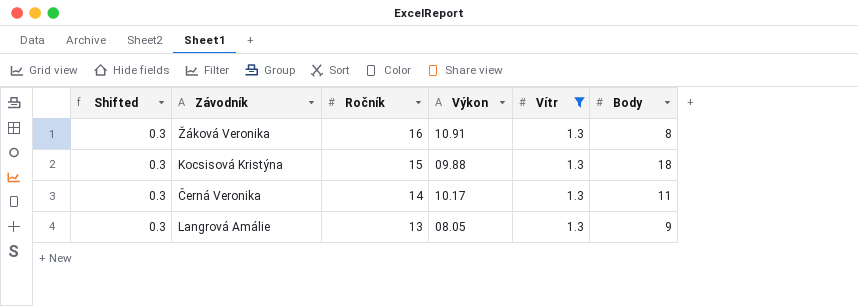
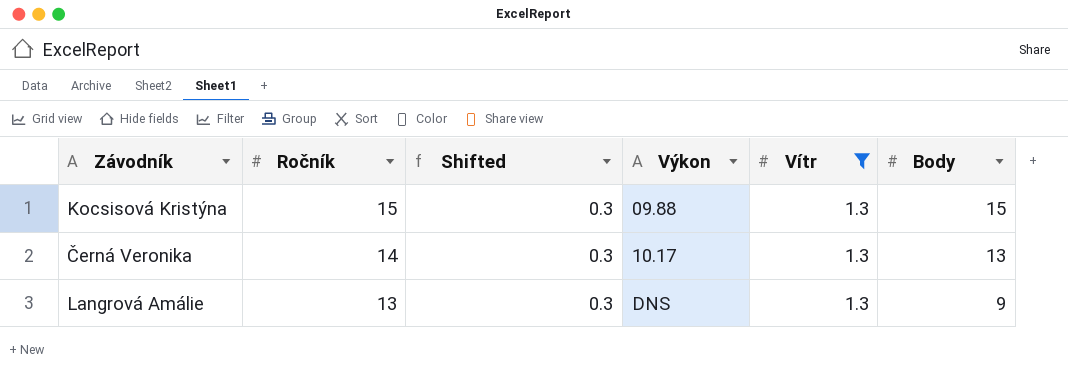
column Shifted | position: 1 -> 3
row Žáková Veronika: 0.3 | 16 | 10.91 | 1.3 | 8 -> none
Kocsisová Kristýna | Body: 18 -> 15
Černá Veronika | Body: 11 -> 13
Langrová Amálie | Výkon: 08.05 -> DNS

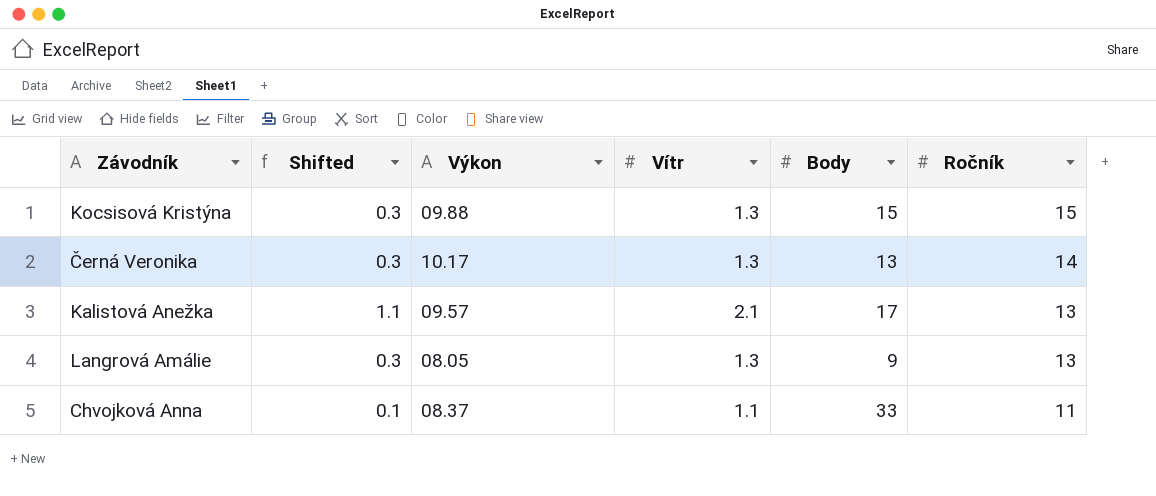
filter: Vítr = 1.3 -> none
column Ročník | position: 2 -> 6
Langrová Amálie | Výkon: DNS -> 08.05

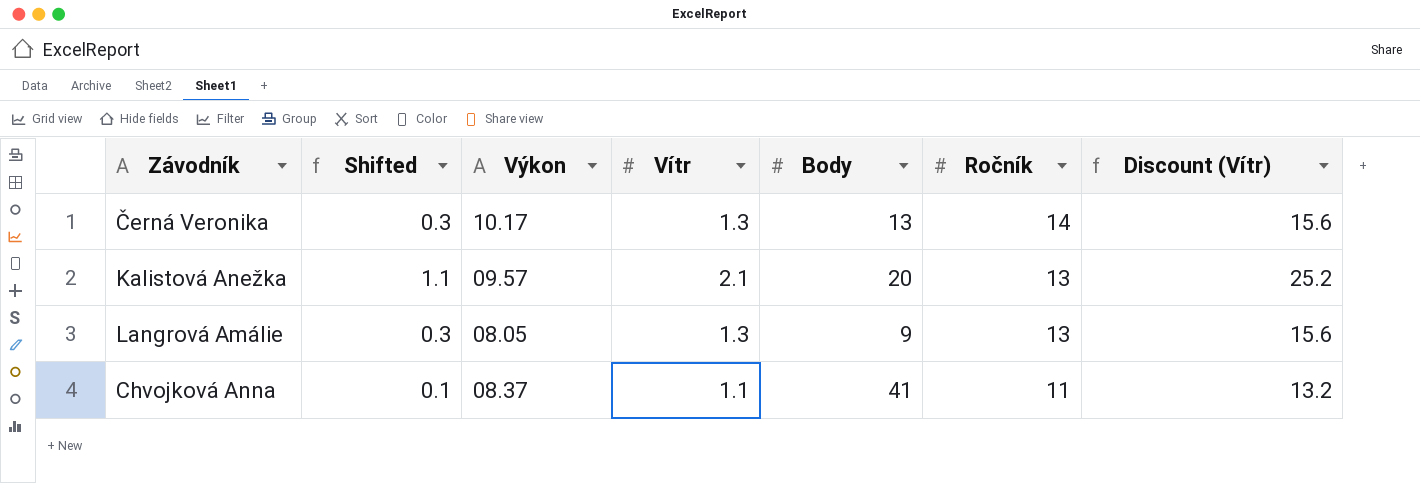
column Discount (Vítr) | formula: none -> [Vítr] * 12
row Kocsisová Kristýna: 0.3 | 09.88 | 1.3 | 15 | 15 -> none
Kalistová Anežka | Body: 17 -> 20
Chvojková Anna | Body: 33 -> 41

